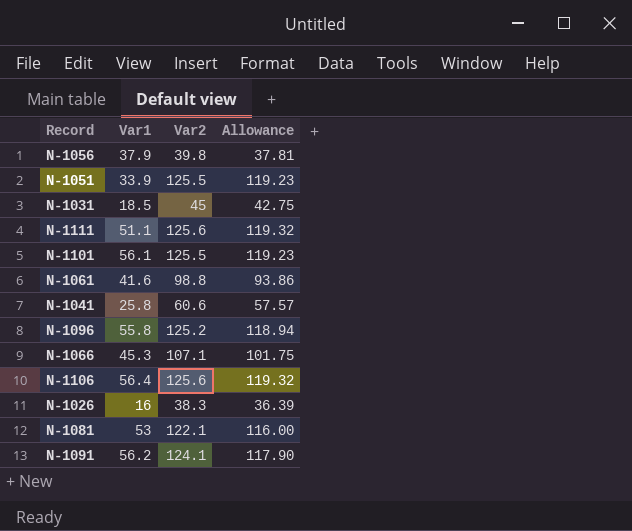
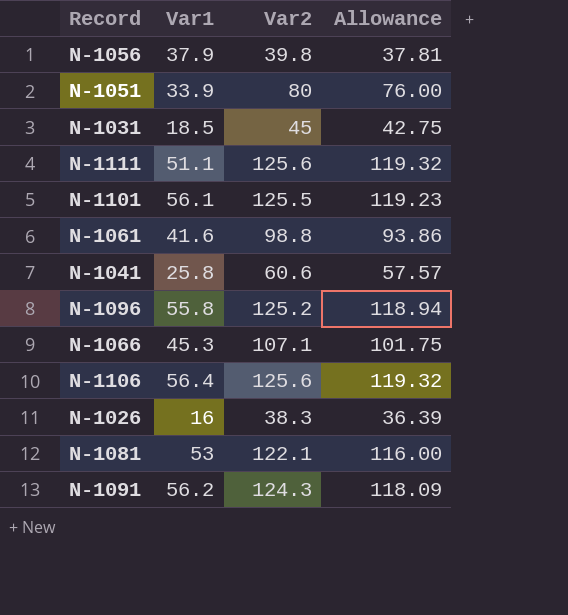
N-1051 | Var2: 125.5 -> 80
N-1051 | Allowance: 119.23 -> 76.00
N-1091 | Var2: 124.1 -> 124.3
N-1091 | Allowance: 117.90 -> 118.09

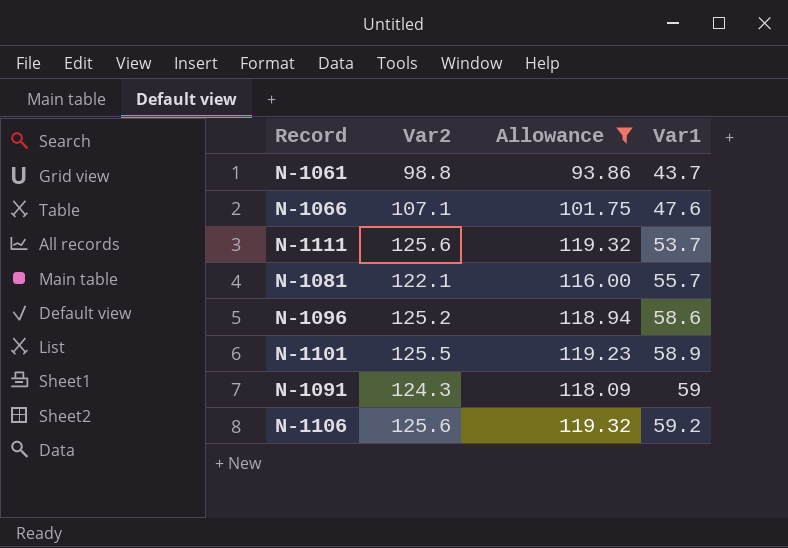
filter: none -> Allowance >= 93.86
row order: none -> Var1 ascending
column Var1 | position: 2 -> 4
N-1061 | Var1: 41.6 -> 43.7
N-1066 | Var1: 45.3 -> 47.6
N-1111 | Var1: 51.1 -> 53.7
N-1081 | Var1: 53 -> 55.7
N-1096 | Var1: 55.8 -> 58.6
N-1101 | Var1: 56.1 -> 58.9
N-1091 | Var1: 56.2 -> 59
N-1106 | Var1: 56.4 -> 59.2

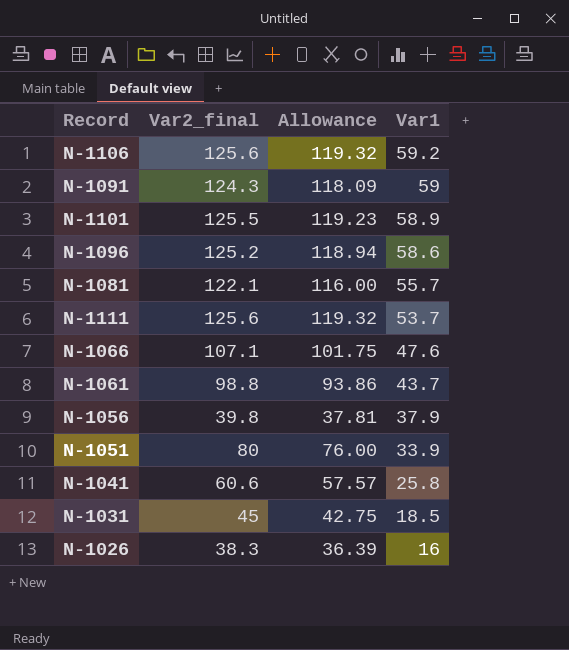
filter: Allowance >= 93.86 -> none
row order: Var1 ascending -> Var1 descending
column name: Var2 -> Var2_final

